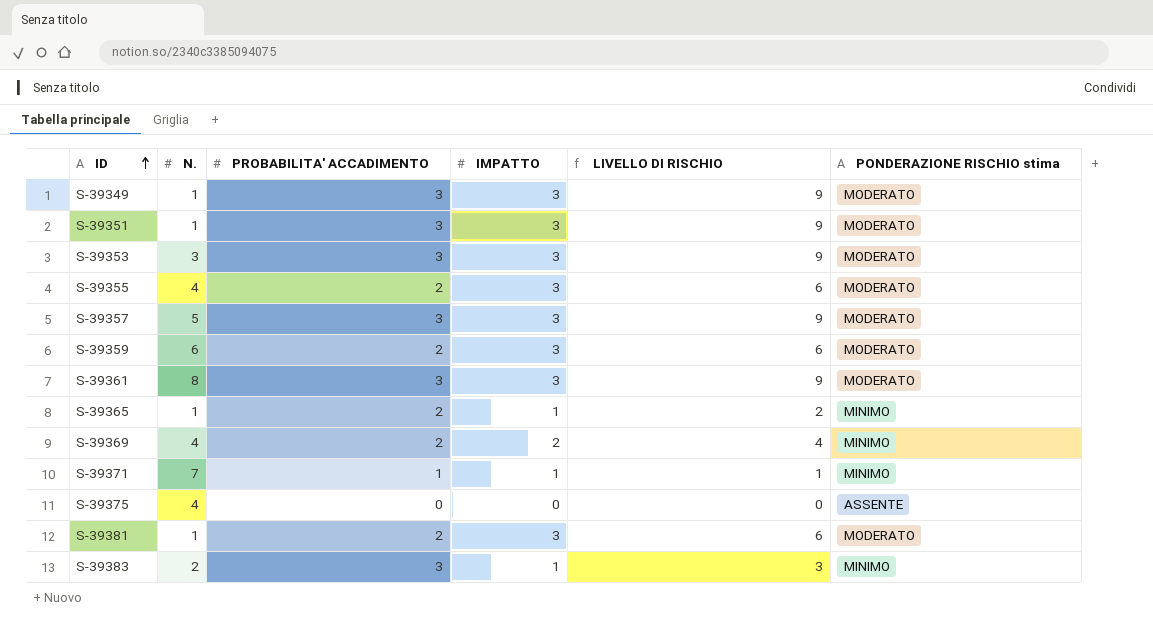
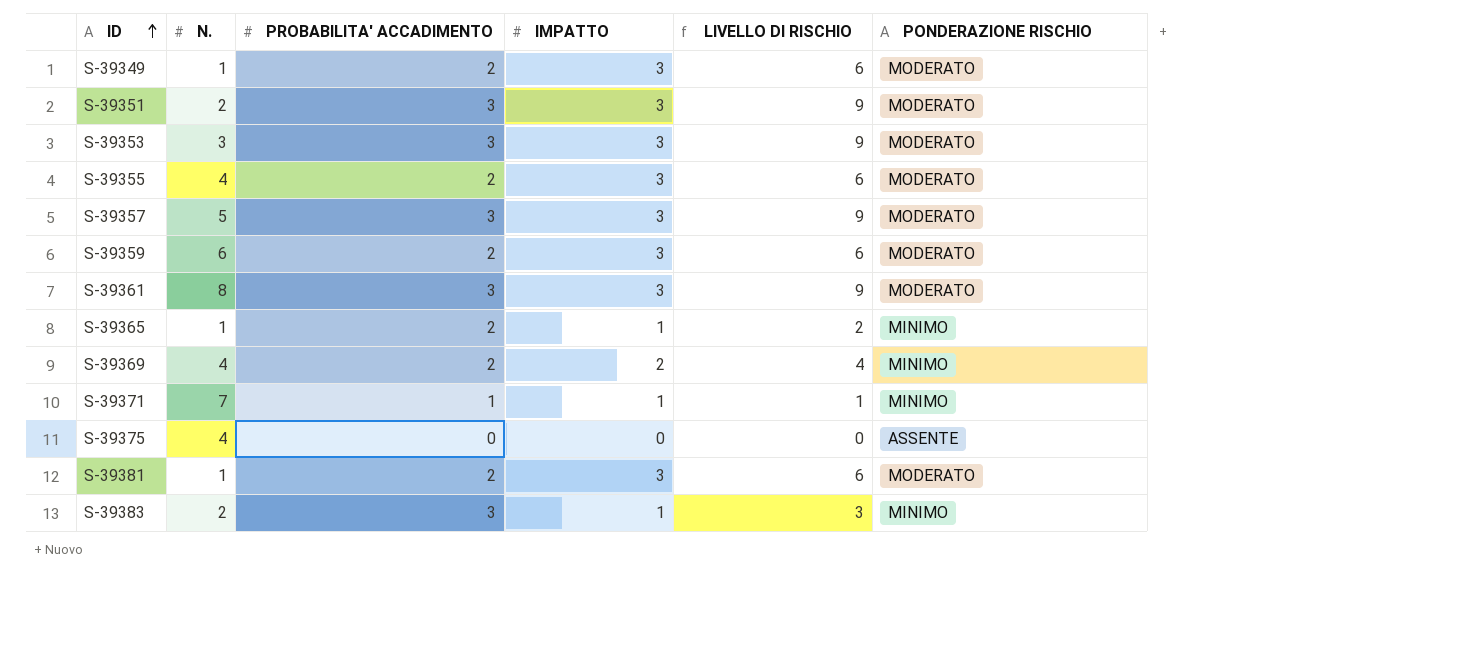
column name: PONDERAZIONE RISCHIO stima -> PONDERAZIONE RISCHIO
S-39349 | PROBABILITA' ACCADIMENTO: 3 -> 2
S-39349 | LIVELLO DI RISCHIO: 9 -> 6
S-39351 | N.: 1 -> 2

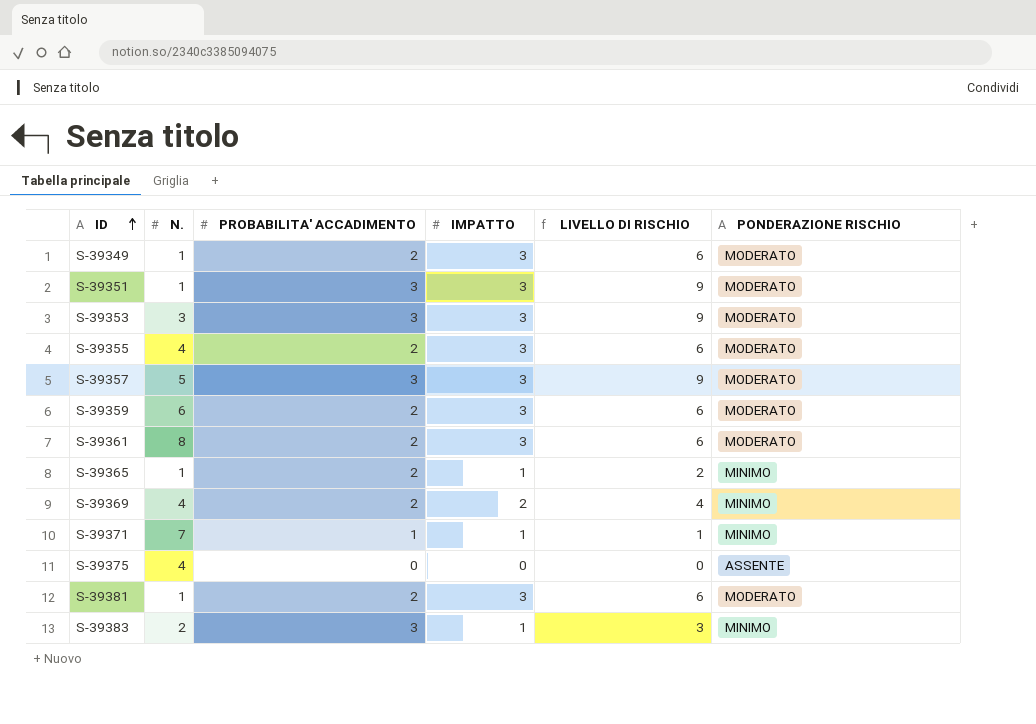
S-39351 | N.: 2 -> 1
S-39361 | PROBABILITA' ACCADIMENTO: 3 -> 2
S-39361 | LIVELLO DI RISCHIO: 9 -> 6

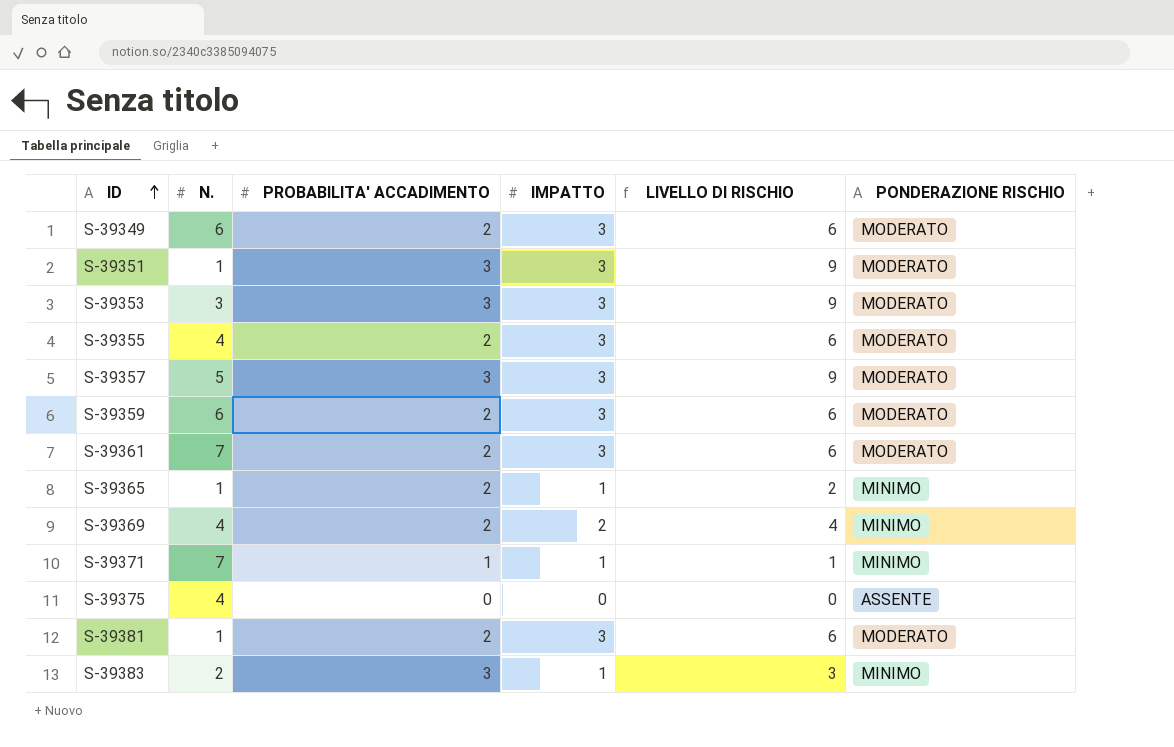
S-39349 | N.: 1 -> 6
S-39361 | N.: 8 -> 7

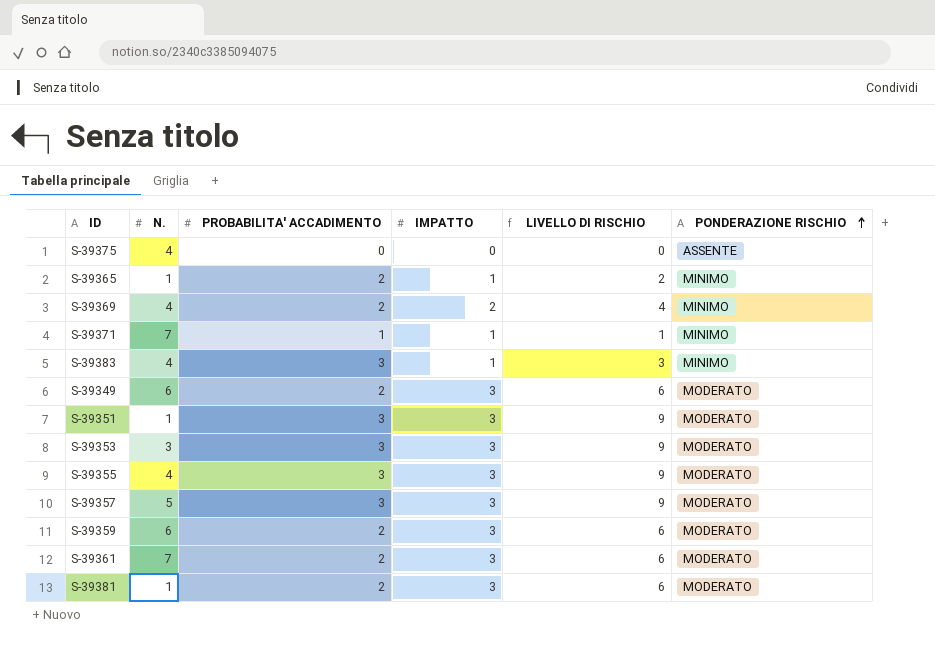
row order: ID ascending -> PONDERAZIONE RISCHIO ascending
S-39383 | N.: 2 -> 4
S-39355 | PROBABILITA' ACCADIMENTO: 2 -> 3
S-39355 | LIVELLO DI RISCHIO: 6 -> 9

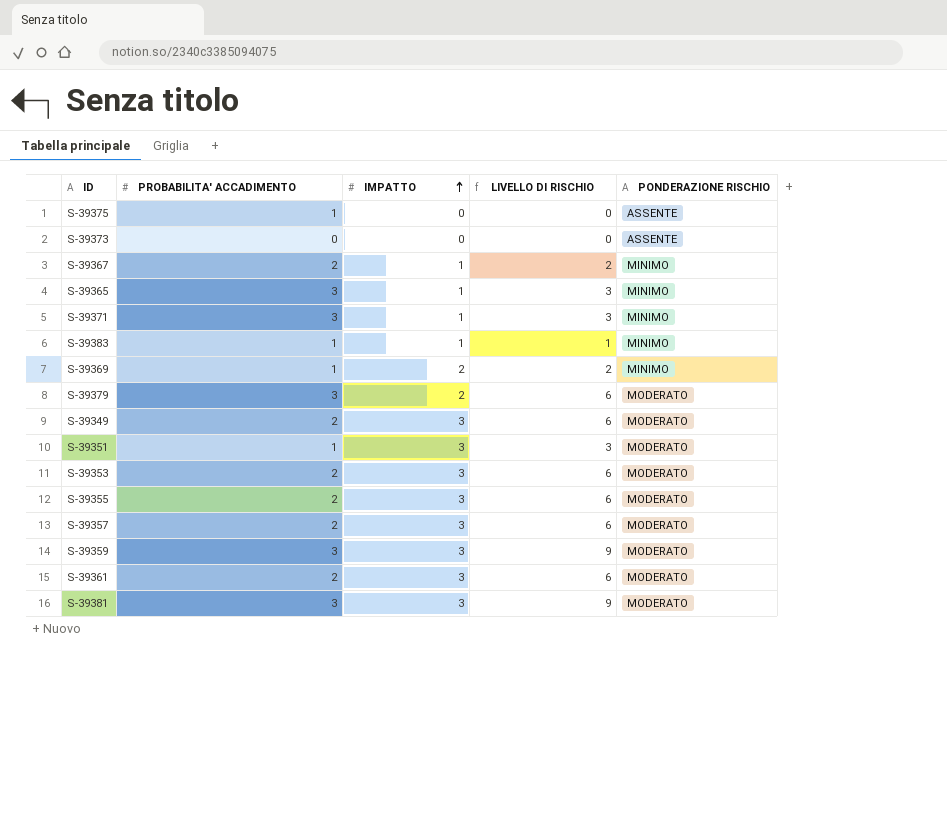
row order: PONDERAZIONE RISCHIO ascending -> IMPATTO ascending
column N. | position: 2 -> none
S-39375 | PROBABILITA' ACCADIMENTO: 0 -> 1
row S-39373: none -> 0 | 0 | 0 | ASSENTE
row S-39367: none -> 2 | 1 | 2 | MINIMO
S-39365 | PROBABILITA' ACCADIMENTO: 2 -> 3
S-39365 | LIVELLO DI RISCHIO: 2 -> 3
S-39371 | PROBABILITA' ACCADIMENTO: 1 -> 3
S-39371 | LIVELLO DI RISCHIO: 1 -> 3
S-39383 | PROBABILITA' ACCADIMENTO: 3 -> 1
S-39383 | LIVELLO DI RISCHIO: 3 -> 1
S-39369 | PROBABILITA' ACCADIMENTO: 2 -> 1
S-39369 | LIVELLO DI RISCHIO: 4 -> 2
row S-39379: none -> 3 | 2 | 6 | MODERATO
S-39351 | PROBABILITA' ACCADIMENTO: 3 -> 1
S-39351 | LIVELLO DI RISCHIO: 9 -> 3
S-39353 | PROBABILITA' ACCADIMENTO: 3 -> 2
S-39353 | LIVELLO DI RISCHIO: 9 -> 6
S-39355 | PROBABILITA' ACCADIMENTO: 3 -> 2
S-39355 | LIVELLO DI RISCHIO: 9 -> 6
S-39357 | PROBABILITA' ACCADIMENTO: 3 -> 2
S-39357 | LIVELLO DI RISCHIO: 9 -> 6
S-39359 | PROBABILITA' ACCADIMENTO: 2 -> 3
S-39359 | LIVELLO DI RISCHIO: 6 -> 9
S-39381 | PROBABILITA' ACCADIMENTO: 2 -> 3
S-39381 | LIVELLO DI RISCHIO: 6 -> 9

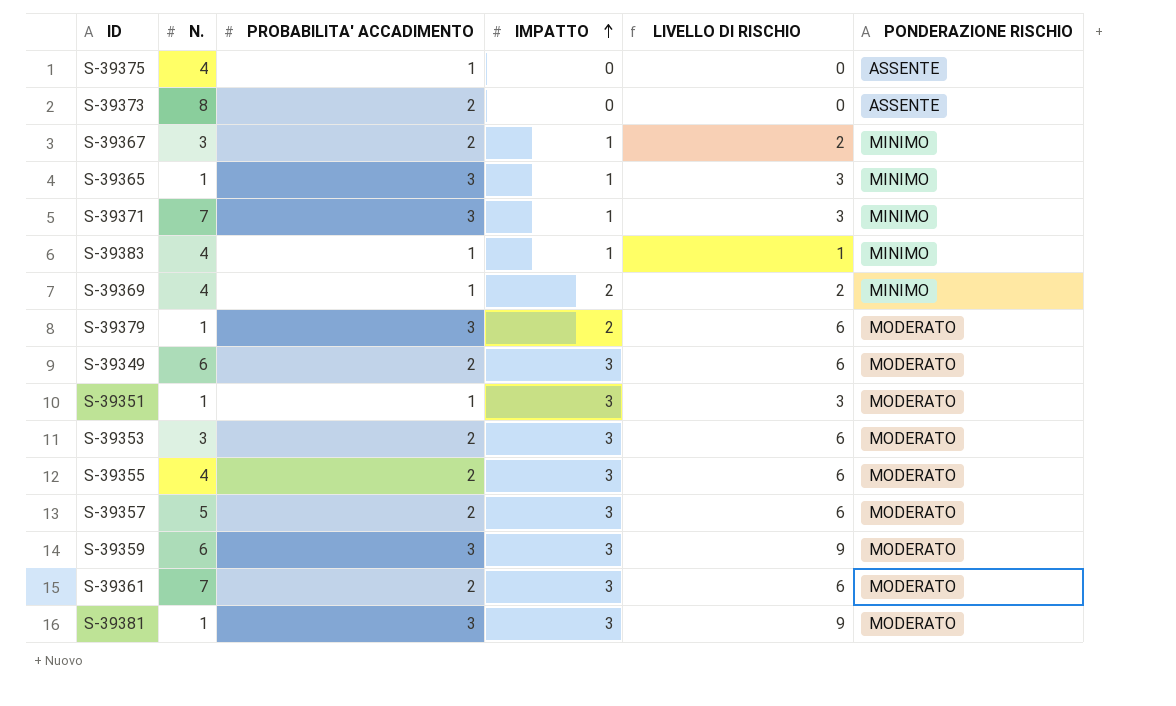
column N. | position: none -> 2
S-39373 | PROBABILITA' ACCADIMENTO: 0 -> 2

